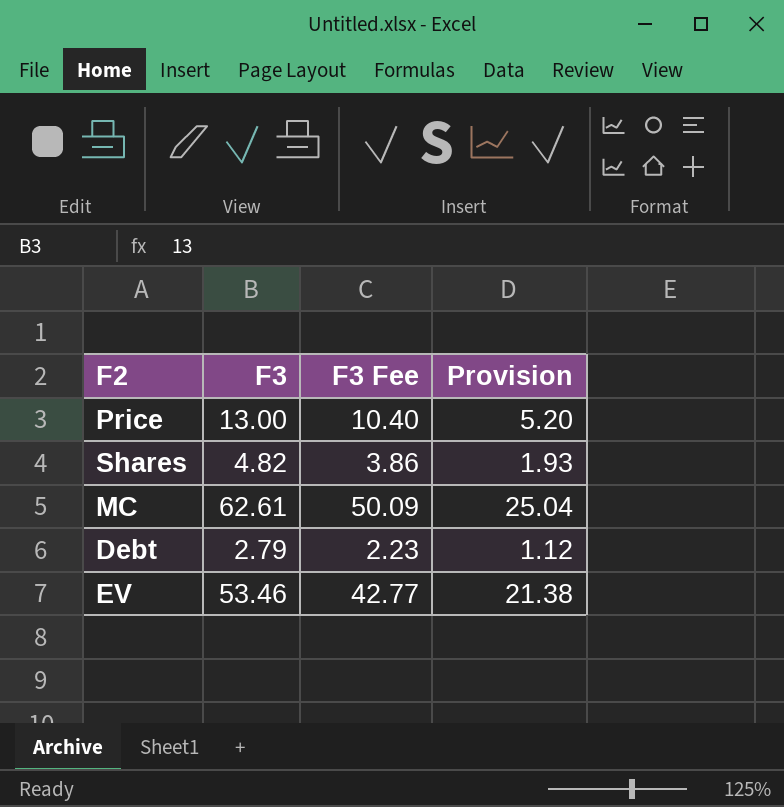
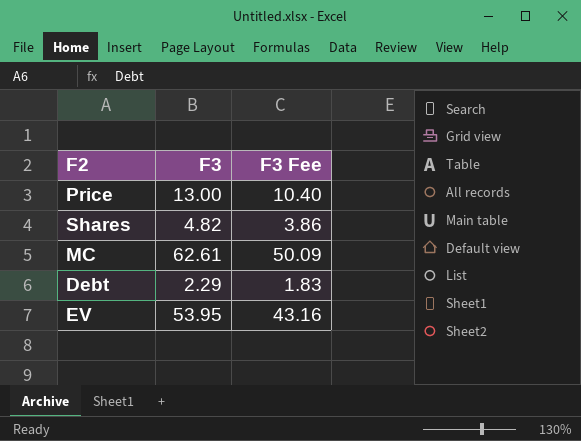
column Provision | formula: [F3] * 0.4 -> none
Debt | F3: 2.79 -> 2.29
Debt | F3 Fee: 2.23 -> 1.83
EV | F3: 53.46 -> 53.95
EV | F3 Fee: 42.77 -> 43.16

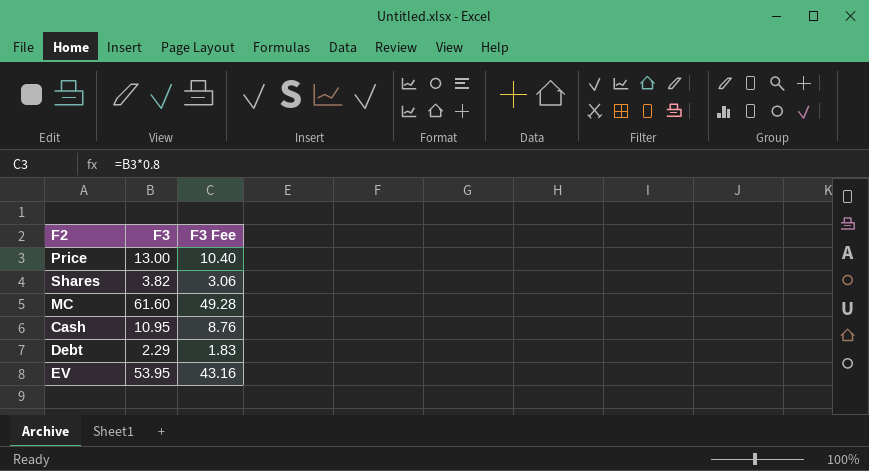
Shares | F3: 4.82 -> 3.82
Shares | F3 Fee: 3.86 -> 3.06
MC | F3: 62.61 -> 61.60
MC | F3 Fee: 50.09 -> 49.28
row Cash: none -> 10.95 | 8.76

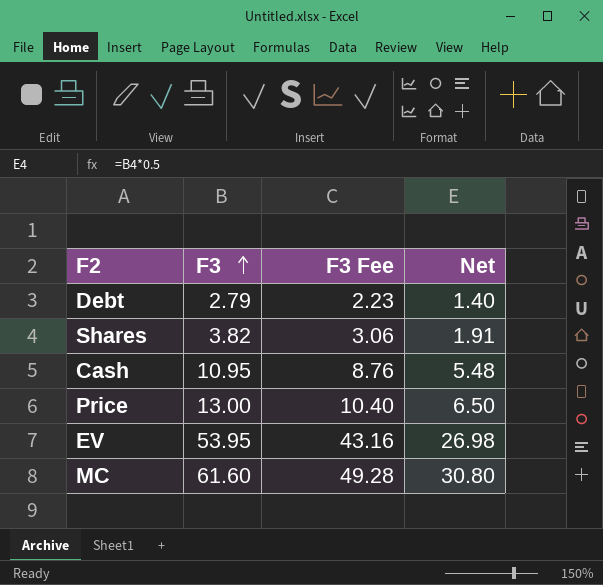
row order: none -> F3 ascending
column Net | formula: none -> [F3] * 0.5
Debt | F3: 2.29 -> 2.79
Debt | F3 Fee: 1.83 -> 2.23

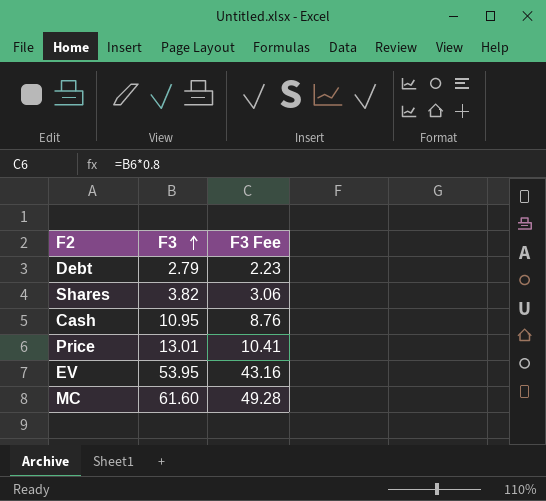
column Net | formula: [F3] * 0.5 -> none
Price | F3: 13.00 -> 13.01
Price | F3 Fee: 10.40 -> 10.41

